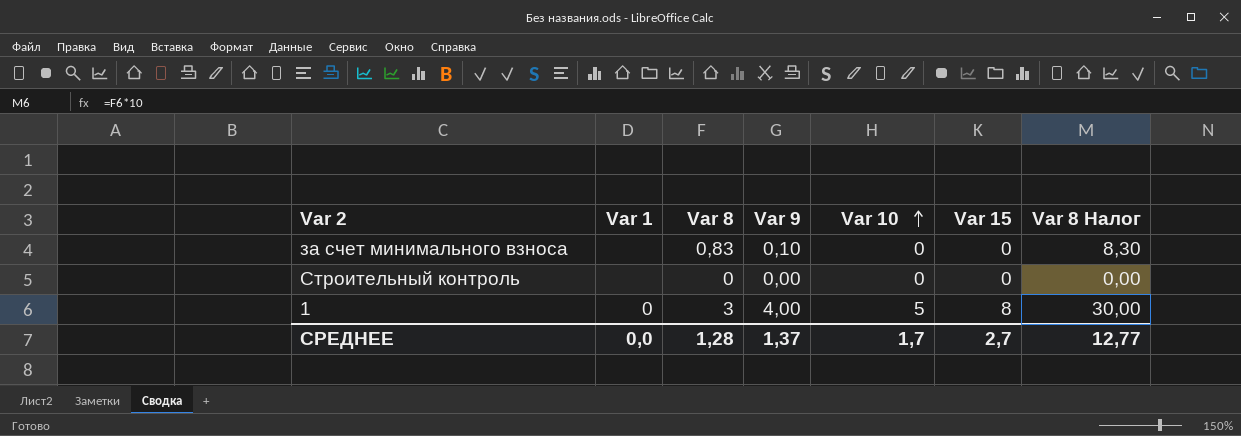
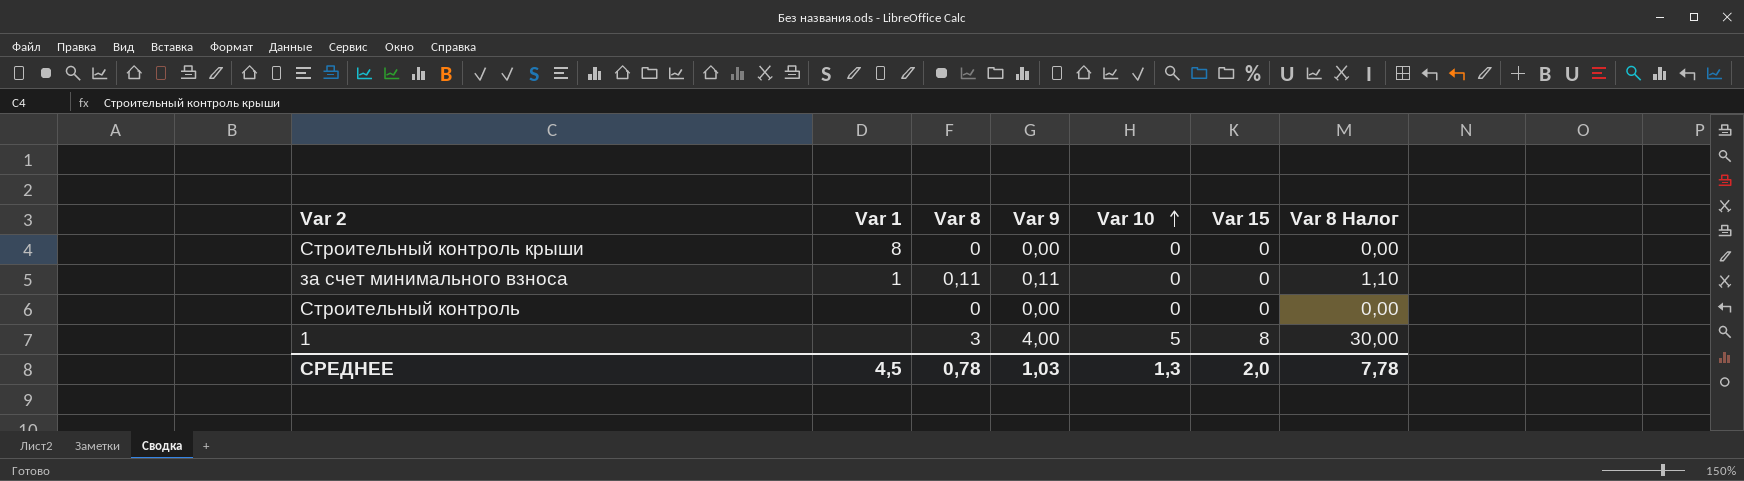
row Строительный контроль крыши: none -> 8 | 0 | 0,00 | 0 | 0 | 0,00
за счет минимального взноса | Var 1: none -> 1
за счет минимального взноса | Var 8: 0,83 -> 0,11
за счет минимального взноса | Var 9: 0,10 -> 0,11
за счет минимального взноса | Var 8 Налог: 8,30 -> 1,10
1 | Var 1: 0 -> none
СРЕДНЕЕ | Var 1: 0,0 -> 4,5
СРЕДНЕЕ | Var 8: 1,28 -> 0,78
СРЕДНЕЕ | Var 9: 1,37 -> 1,03
СРЕДНЕЕ | Var 10: 1,7 -> 1,3
СРЕДНЕЕ | Var 15: 2,7 -> 2,0
СРЕДНЕЕ | Var 8 Налог: 12,77 -> 7,78

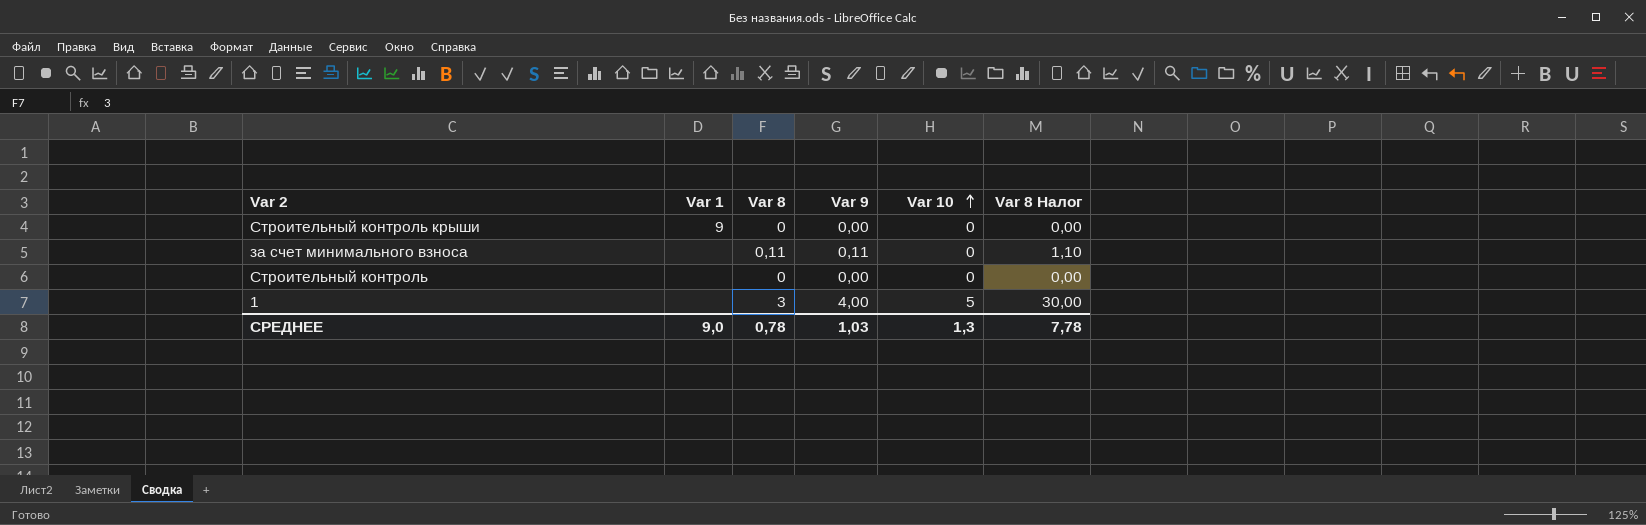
column Var 15 | position: 6 -> none
Строительный контроль крыши | Var 1: 8 -> 9
за счет минимального взноса | Var 1: 1 -> none
СРЕДНЕЕ | Var 1: 4,5 -> 9,0

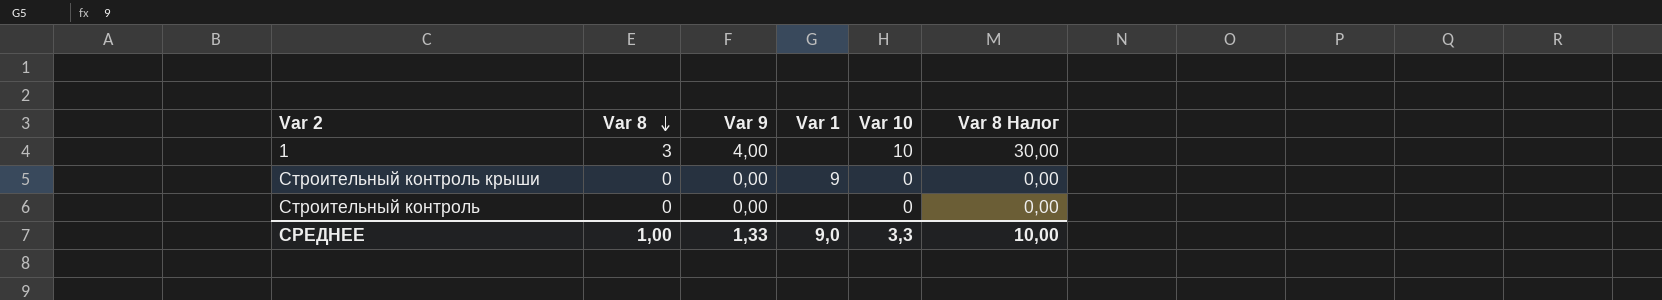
row order: Var 10 ascending -> Var 8 descending
column Var 1 | position: 2 -> 4
row за счет минимального взноса: none | 0,11 | 0,11 | 0 | 1,10 -> none
1 | Var 10: 5 -> 10
СРЕДНЕЕ | Var 8: 0,78 -> 1,00
СРЕДНЕЕ | Var 9: 1,03 -> 1,33
СРЕДНЕЕ | Var 10: 1,3 -> 3,3
СРЕДНЕЕ | Var 8 Налог: 7,78 -> 10,00

